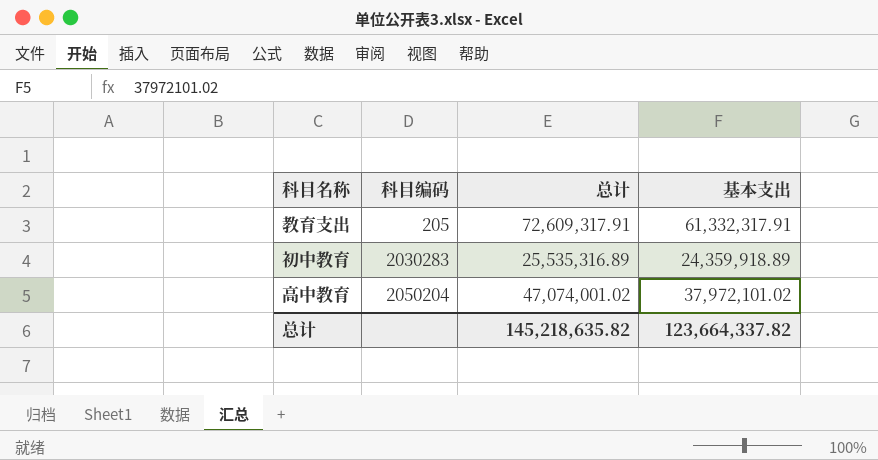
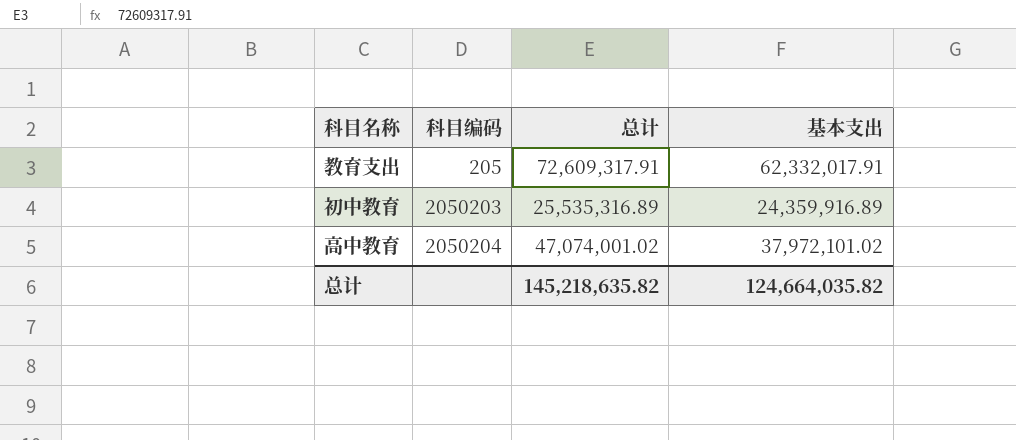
教育支出 | 基本支出: 61,332,317.91 -> 62,332,017.91
初中教育 | 科目编码: 2030283 -> 2050203
初中教育 | 基本支出: 24,359,918.89 -> 24,359,916.89
总计 | 基本支出: 123,664,337.82 -> 124,664,035.82

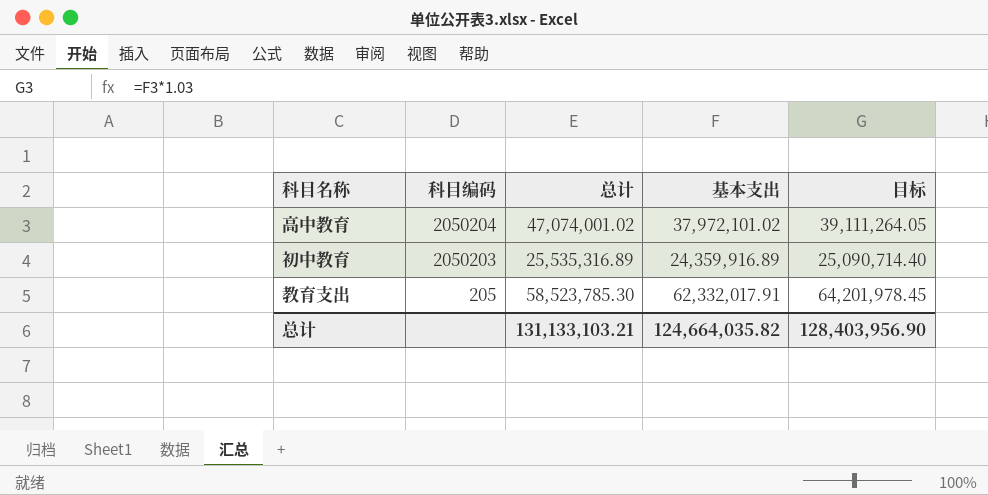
row order: 科目编码 ascending -> 科目编码 descending
column 目标 | formula: none -> [基本支出] * 1.03
教育支出 | 总计: 72,609,317.91 -> 58,523,785.30
总计 | 总计: 145,218,635.82 -> 131,133,103.21

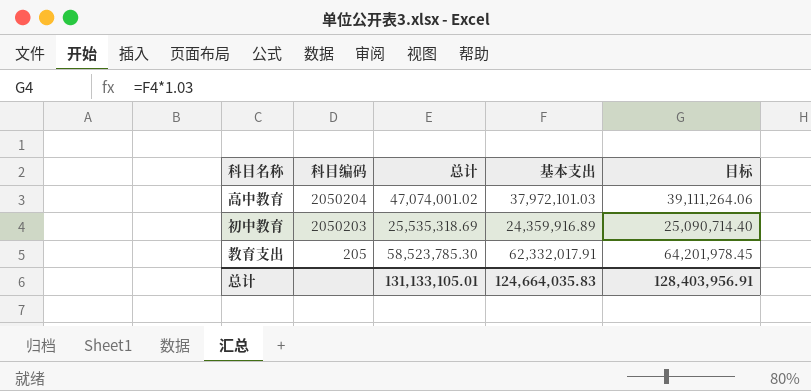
高中教育 | 基本支出: 37,972,101.02 -> 37,972,101.03
高中教育 | 目标: 39,111,264.05 -> 39,111,264.06
初中教育 | 总计: 25,535,316.89 -> 25,535,318.69
总计 | 总计: 131,133,103.21 -> 131,133,105.01
总计 | 基本支出: 124,664,035.82 -> 124,664,035.83
总计 | 目标: 128,403,956.90 -> 128,403,956.91

